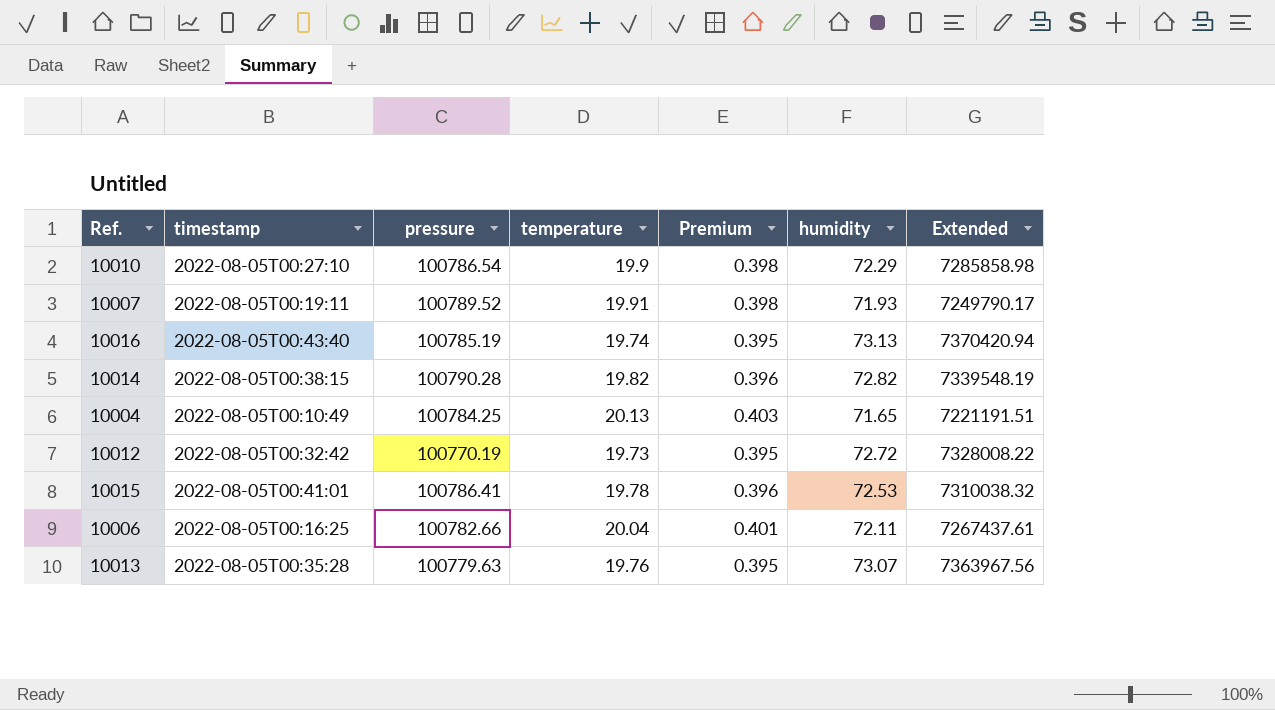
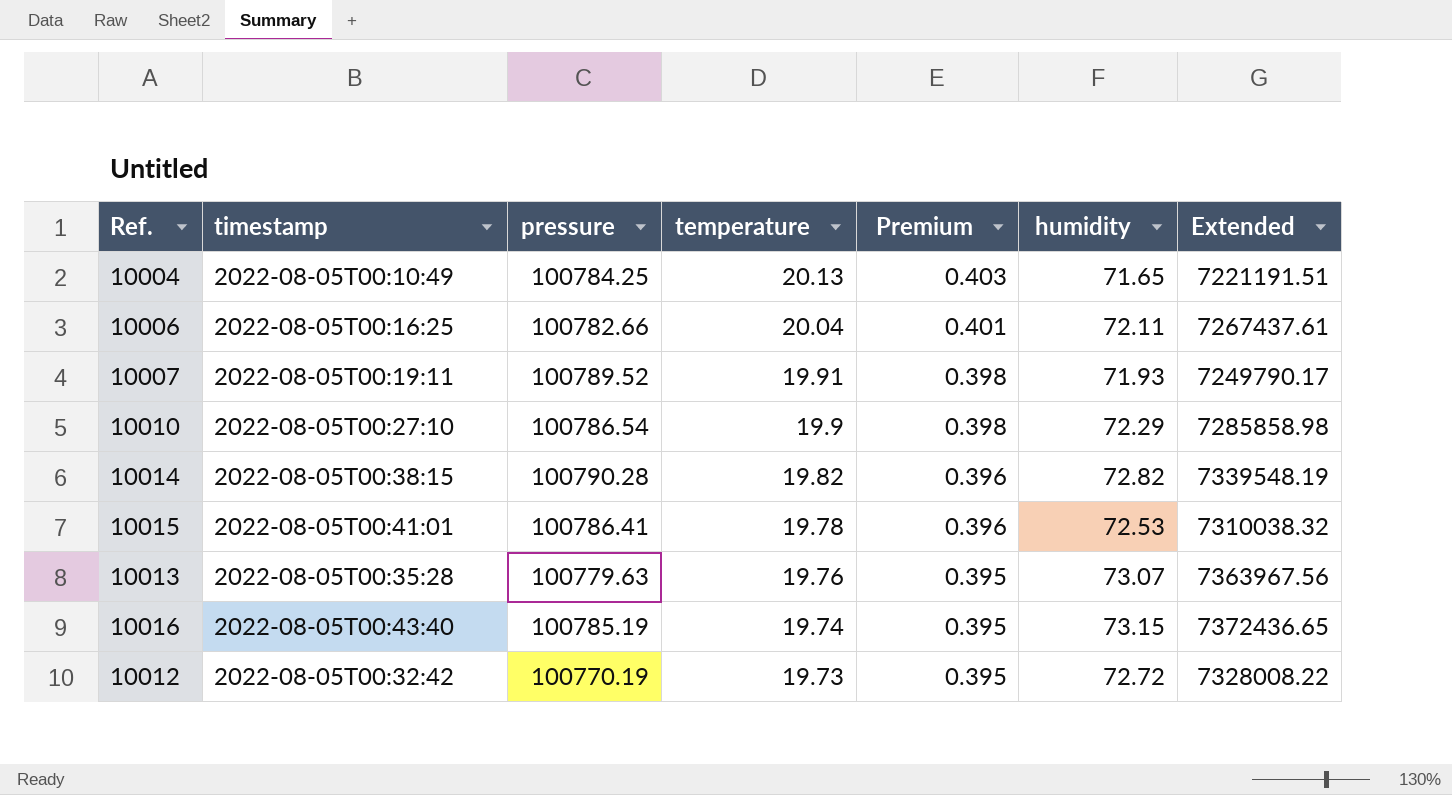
row order: none -> temperature descending
10016 | humidity: 73.13 -> 73.15
10016 | Extended: 7370420.94 -> 7372436.65

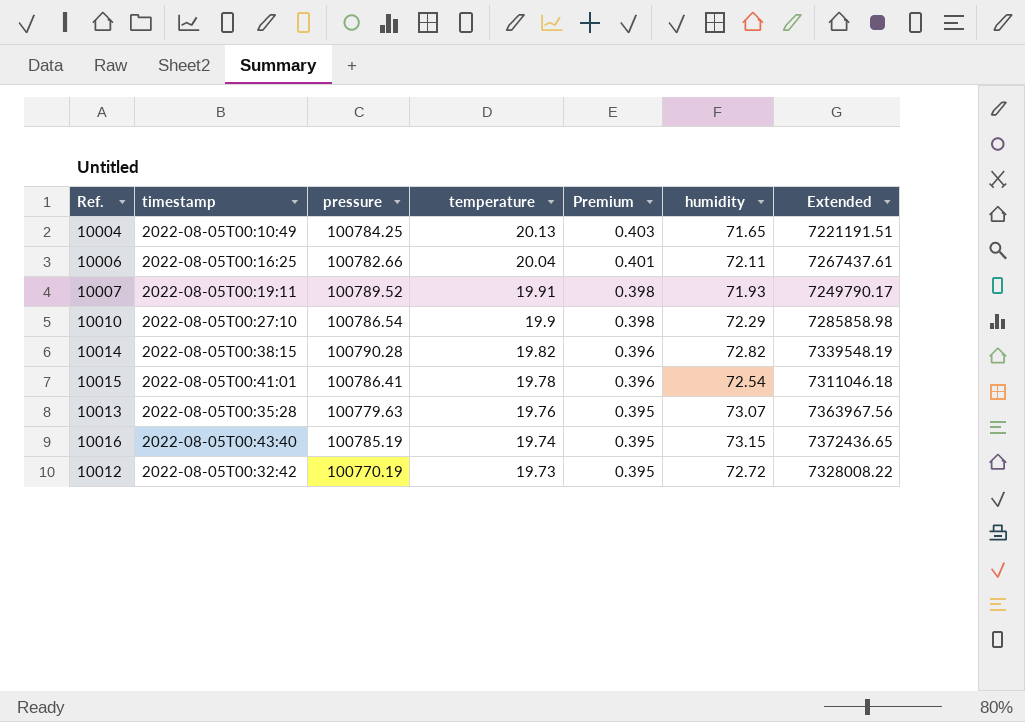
10015 | humidity: 72.53 -> 72.54
10015 | Extended: 7310038.32 -> 7311046.18

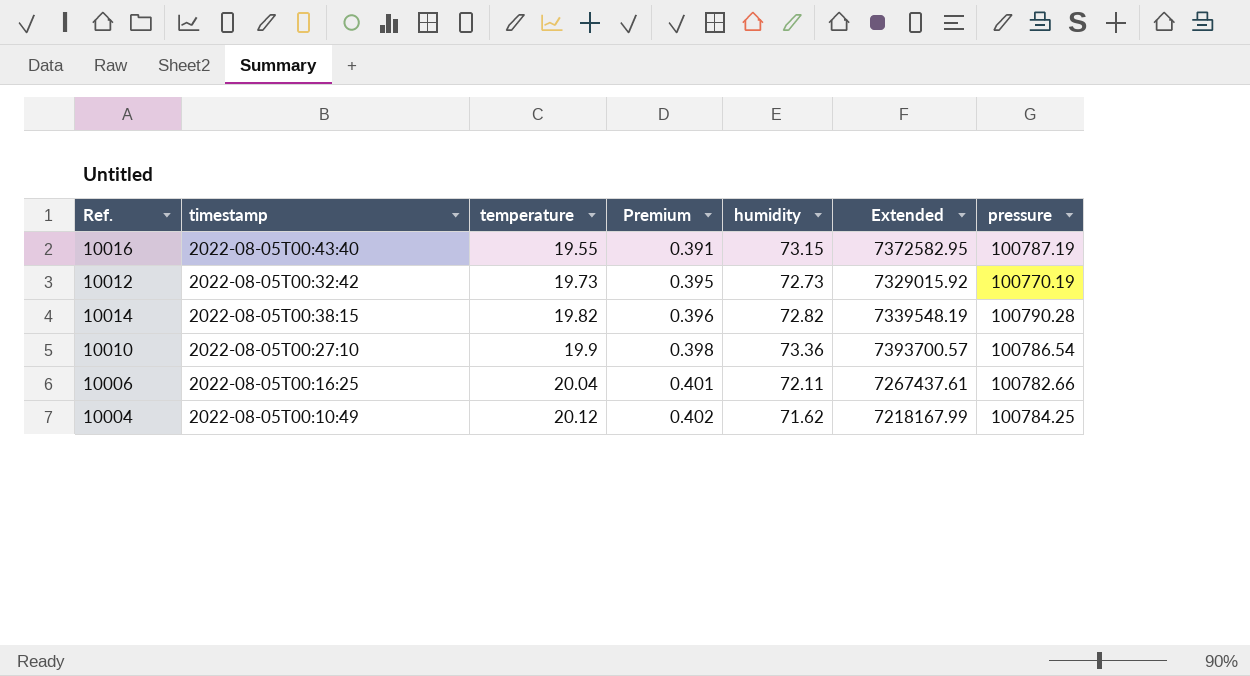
row order: temperature descending -> temperature ascending
column pressure | position: 3 -> 7
row 10007: 2022-08-05T00:19:11 | 100789.52 | 19.91 | 0.398 | 71.93 | 7249790.17 -> none
row 10015: 2022-08-05T00:41:01 | 100786.41 | 19.78 | 0.396 | 72.54 | 7311046.18 -> none
row 10013: 2022-08-05T00:35:28 | 100779.63 | 19.76 | 0.395 | 73.07 | 7363967.56 -> none
10016 | temperature: 19.74 -> 19.55
10016 | Premium: 0.395 -> 0.391
10016 | Extended: 7372436.65 -> 7372582.95
10016 | pressure: 100785.19 -> 100787.19
10012 | humidity: 72.72 -> 72.73
10012 | Extended: 7328008.22 -> 7329015.92
10010 | humidity: 72.29 -> 73.36
10010 | Extended: 7285858.98 -> 7393700.57
10004 | temperature: 20.13 -> 20.12
10004 | Premium: 0.403 -> 0.402
10004 | humidity: 71.65 -> 71.62
10004 | Extended: 7221191.51 -> 7218167.99

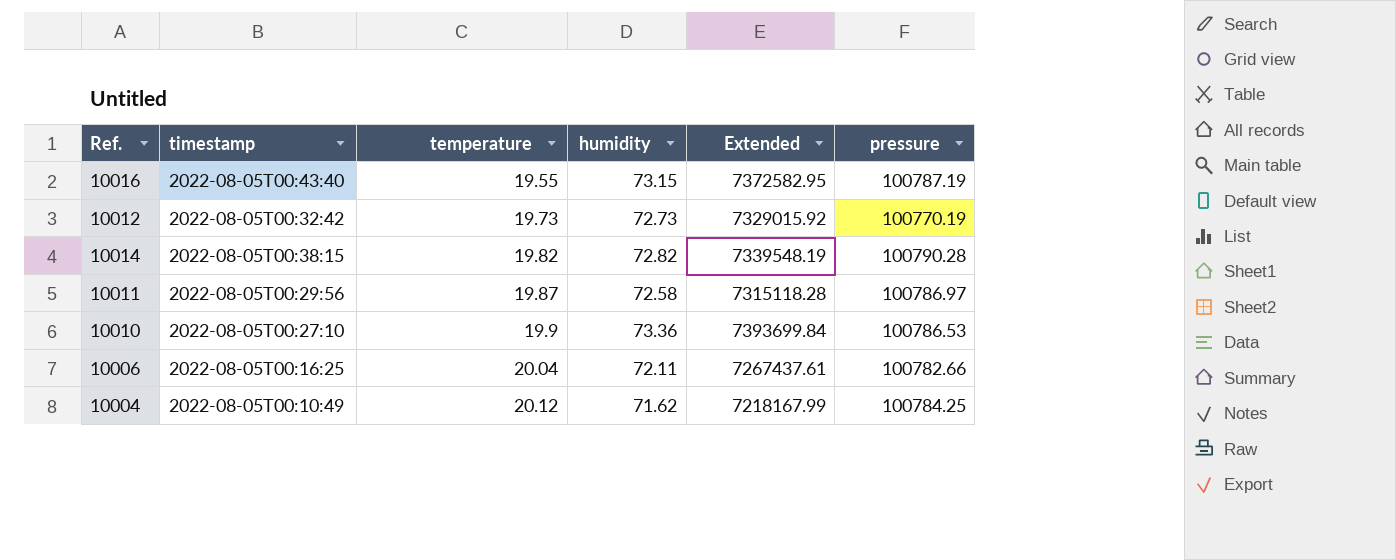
column Premium | formula: [temperature] * 0.02 -> none
row 10011: none -> 2022-08-05T00:29:56 | 19.87 | 72.58 | 7315118.28 | 100786.97
10010 | Extended: 7393700.57 -> 7393699.84
10010 | pressure: 100786.54 -> 100786.53

